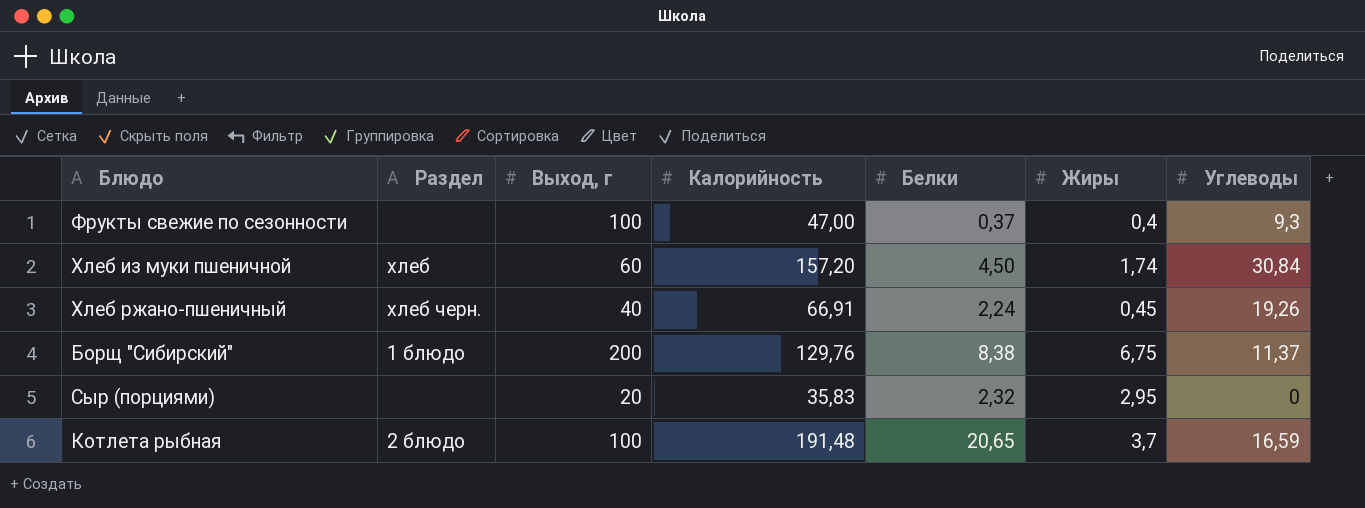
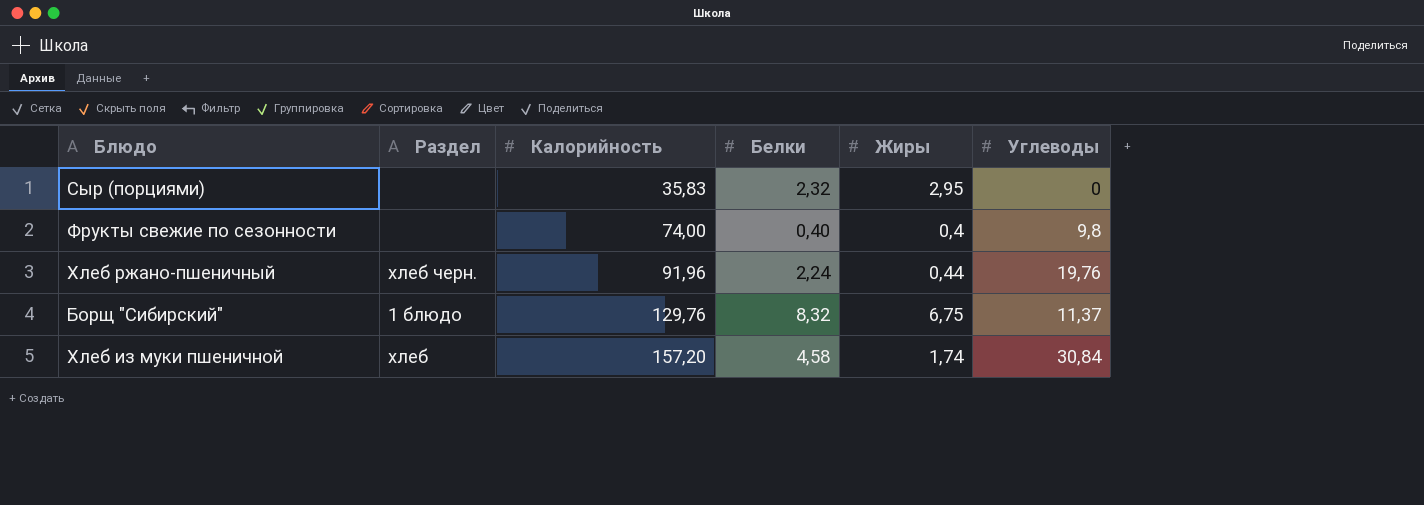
row order: none -> Калорийность ascending
column Выход, г | position: 3 -> none
row Котлета рыбная: 2 блюдо | 100 | 191,48 | 20,65 | 3,7 | 16,59 -> none
Фрукты свежие по сезонности | Калорийность: 47,00 -> 74,00
Фрукты свежие по сезонности | Белки: 0,37 -> 0,40
Фрукты свежие по сезонности | Углеводы: 9,3 -> 9,8
Хлеб ржано-пшеничный | Калорийность: 66,91 -> 91,96
Хлеб ржано-пшеничный | Жиры: 0,45 -> 0,44
Хлеб ржано-пшеничный | Углеводы: 19,26 -> 19,76
Борщ "Сибирский" | Белки: 8,38 -> 8,32
Хлеб из муки пшеничной | Белки: 4,50 -> 4,58

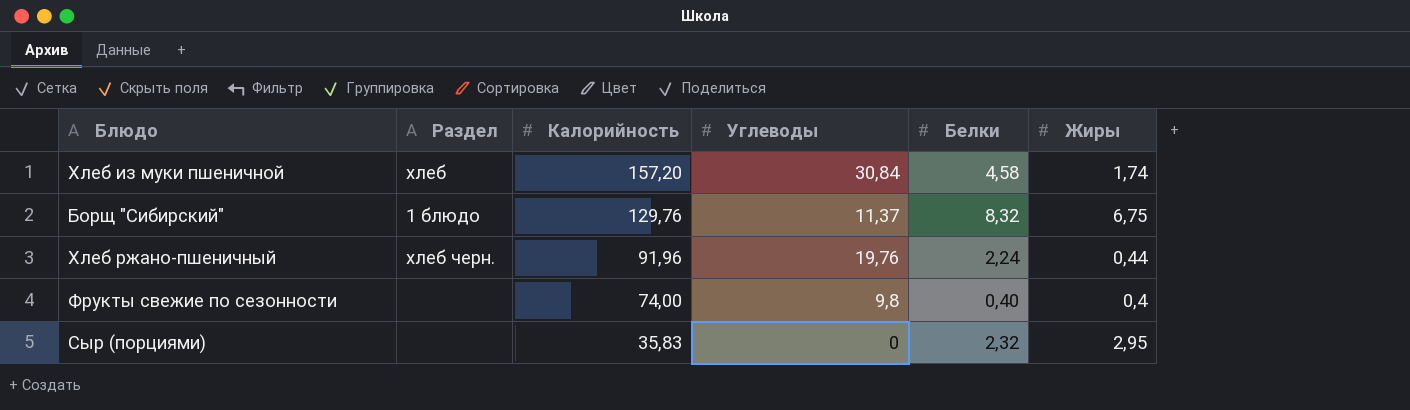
row order: Калорийность ascending -> Калорийность descending
column Углеводы | position: 6 -> 4

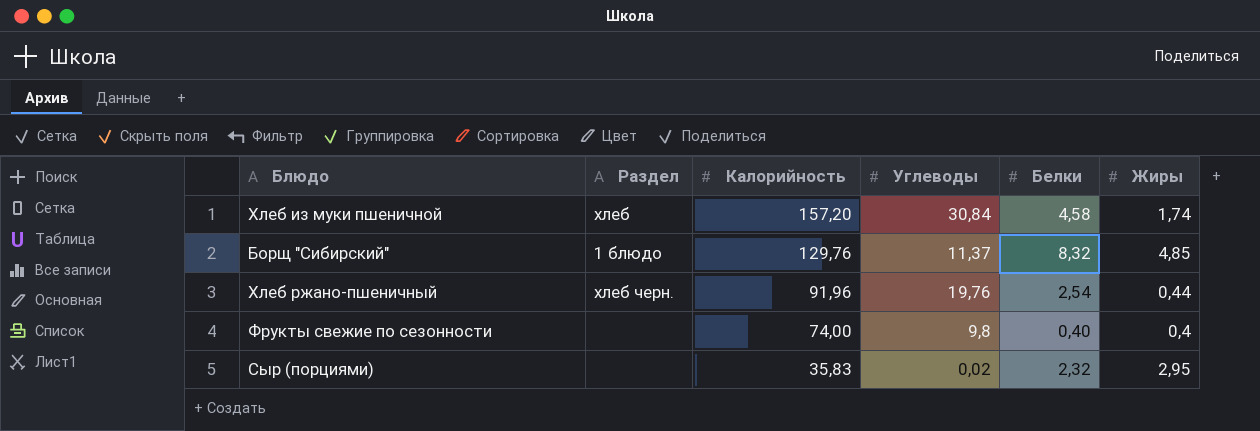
Борщ "Сибирский" | Жиры: 6,75 -> 4,85
Хлеб ржано-пшеничный | Белки: 2,24 -> 2,54
Сыр (порциями) | Углеводы: 0 -> 0,02

